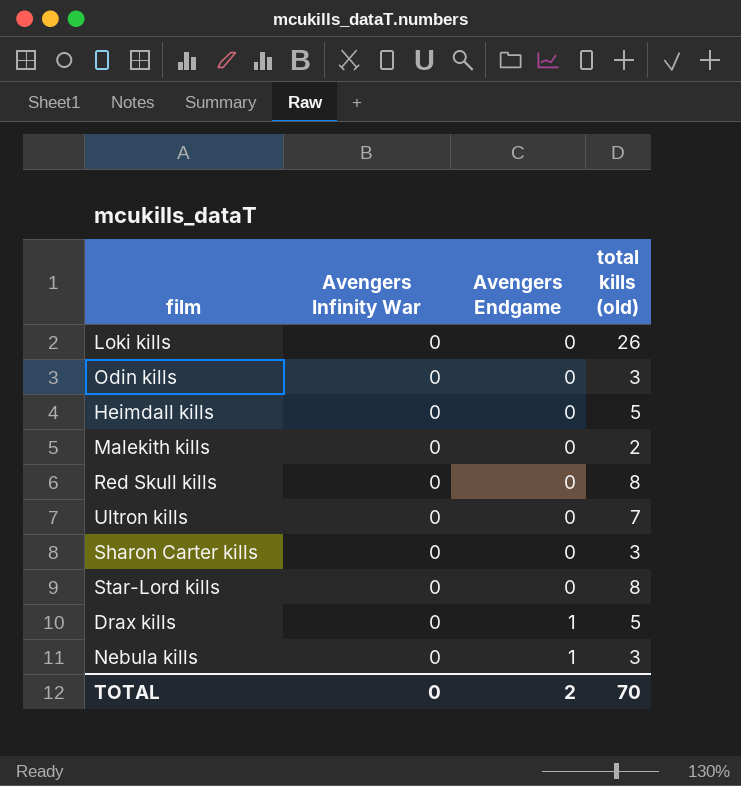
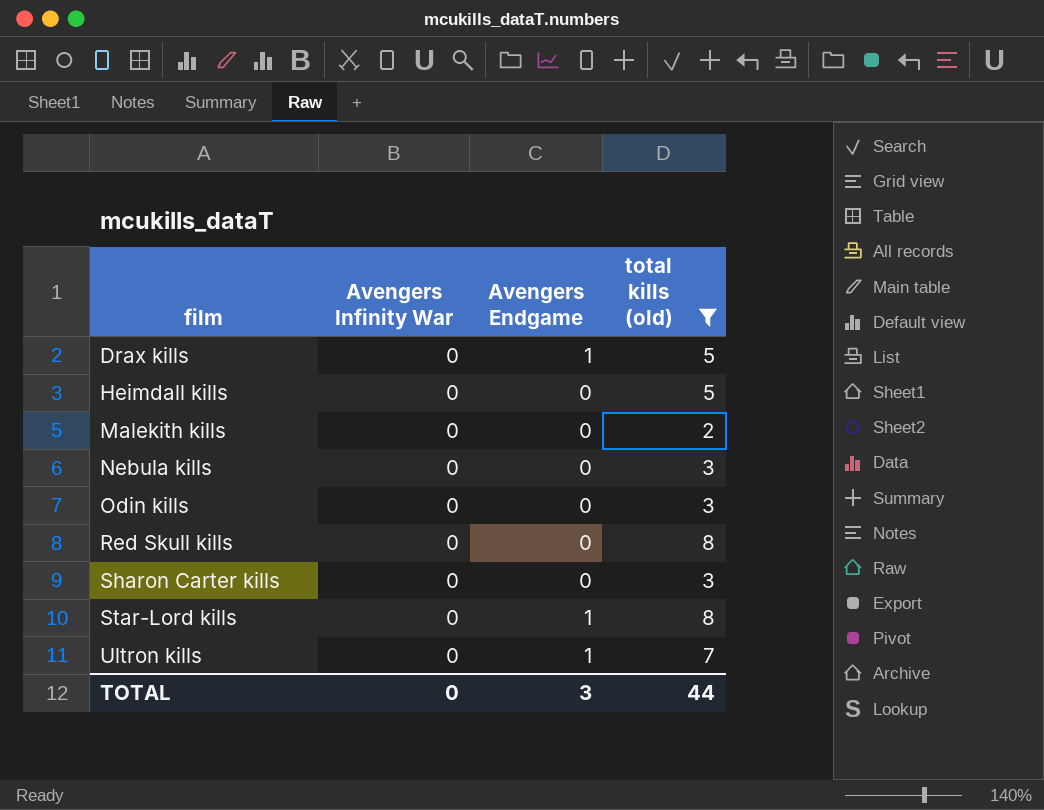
filter: none -> total kills (old) != 26
row order: Avengers Endgame ascending -> film ascending
Nebula kills | Avengers Endgame: 1 -> 0
Star-Lord kills | Avengers Endgame: 0 -> 1
Ultron kills | Avengers Endgame: 0 -> 1
TOTAL | Avengers Endgame: 2 -> 3
TOTAL | total kills (old): 70 -> 44

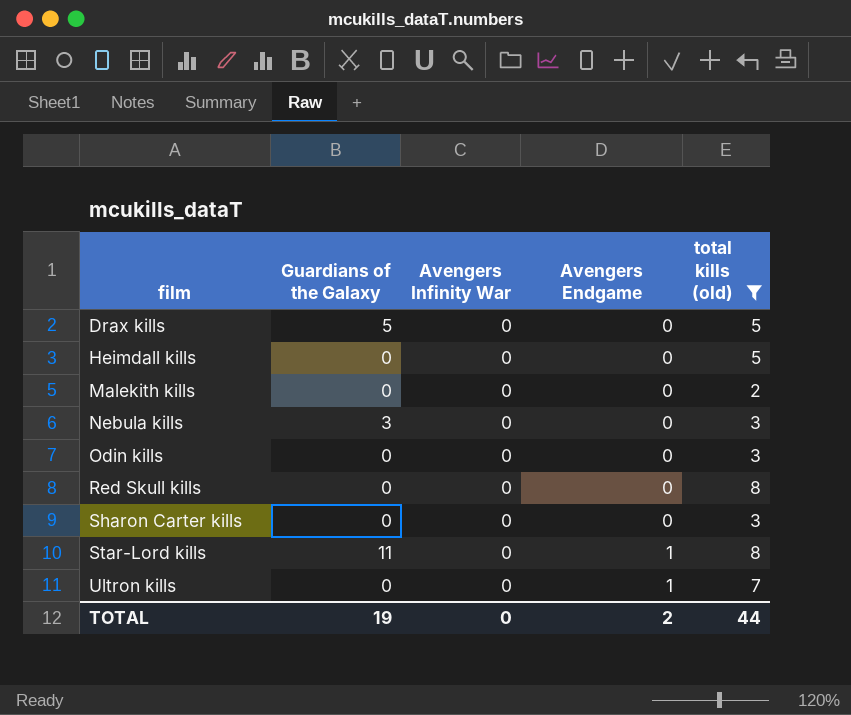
column Guardians of the Galaxy | position: none -> 2
Drax kills | Avengers Endgame: 1 -> 0
TOTAL | Avengers Endgame: 3 -> 2

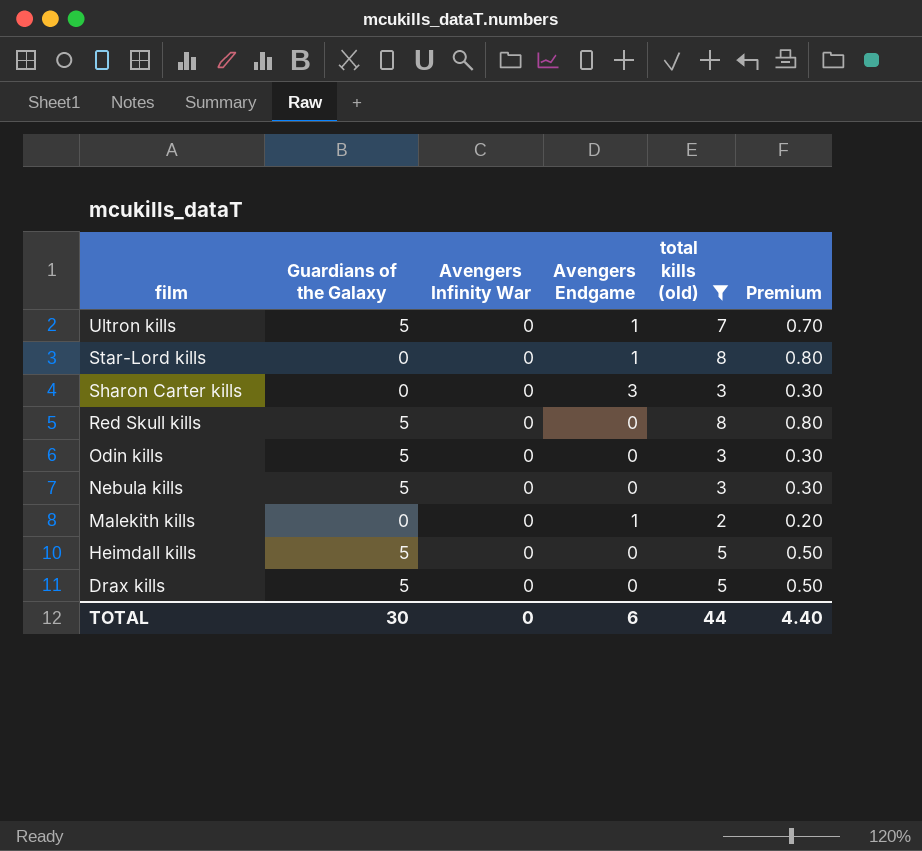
row order: film ascending -> film descending
column Premium | formula: none -> [total kills (old)] * 0.1
Ultron kills | Guardians of the Galaxy: 0 -> 5
Star-Lord kills | Guardians of the Galaxy: 11 -> 0
Sharon Carter kills | Avengers Endgame: 0 -> 3
Red Skull kills | Guardians of the Galaxy: 0 -> 5
Odin kills | Guardians of the Galaxy: 0 -> 5
Nebula kills | Guardians of the Galaxy: 3 -> 5
Malekith kills | Avengers Endgame: 0 -> 1
Heimdall kills | Guardians of the Galaxy: 0 -> 5
TOTAL | Guardians of the Galaxy: 19 -> 30
TOTAL | Avengers Endgame: 2 -> 6

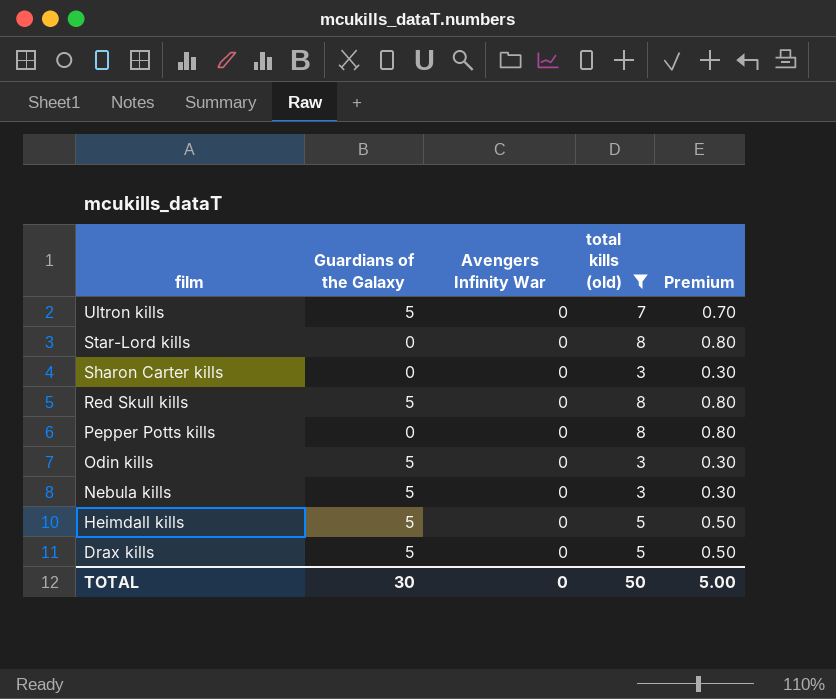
column Avengers Endgame | position: 4 -> none
row Malekith kills: 0 | 0 | 1 | 2 | 0.20 -> none
row Pepper Potts kills: none -> 0 | 0 | 8 | 0.80
TOTAL | total kills (old): 44 -> 50
TOTAL | Premium: 4.40 -> 5.00

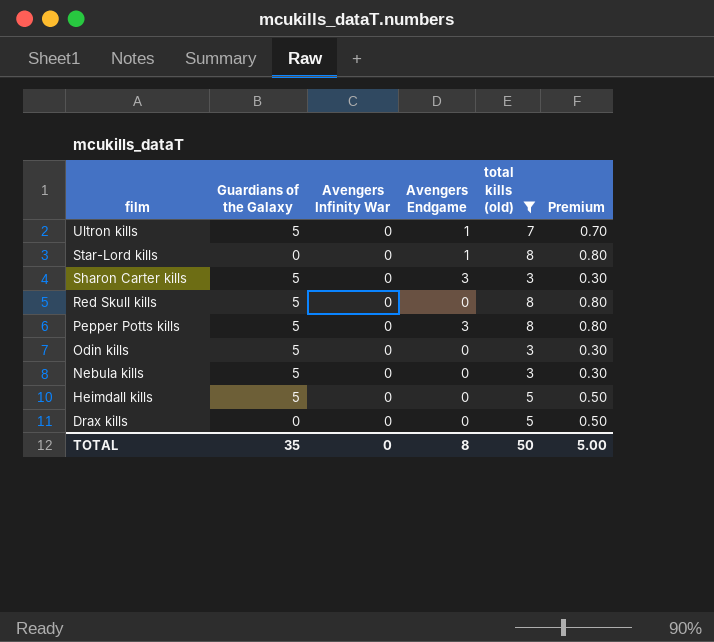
column Avengers Endgame | position: none -> 4
Sharon Carter kills | Guardians of the Galaxy: 0 -> 5
Pepper Potts kills | Guardians of the Galaxy: 0 -> 5
Drax kills | Guardians of the Galaxy: 5 -> 0
TOTAL | Guardians of the Galaxy: 30 -> 35

